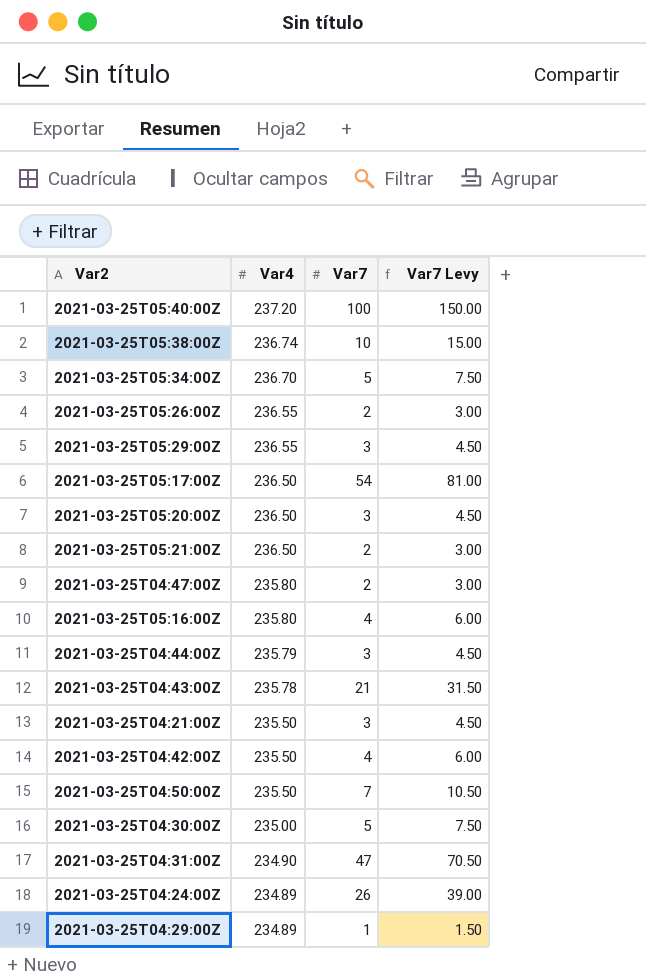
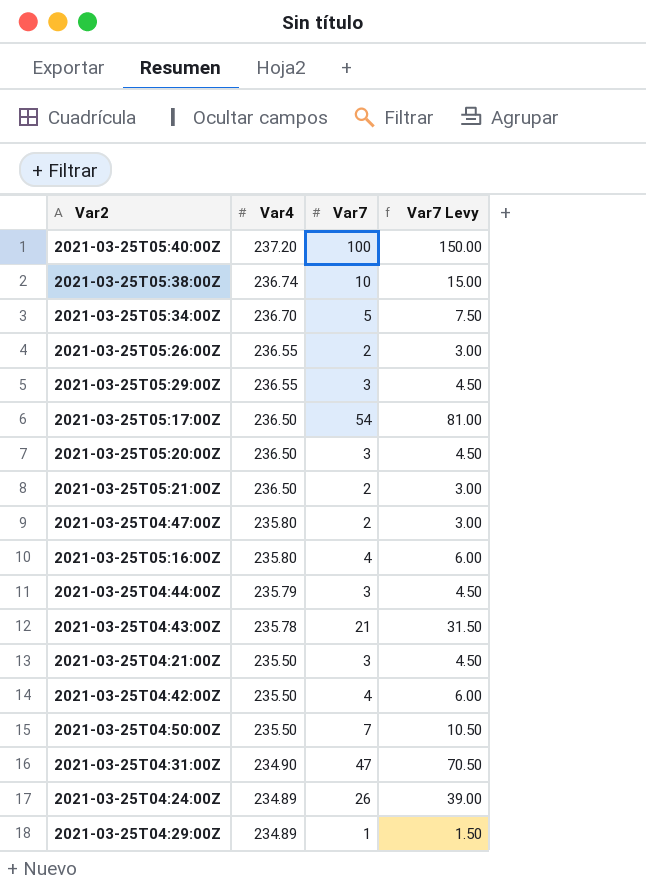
row 2021-03-25T04:30:00Z: 235.00 | 5 | 7.50 -> none

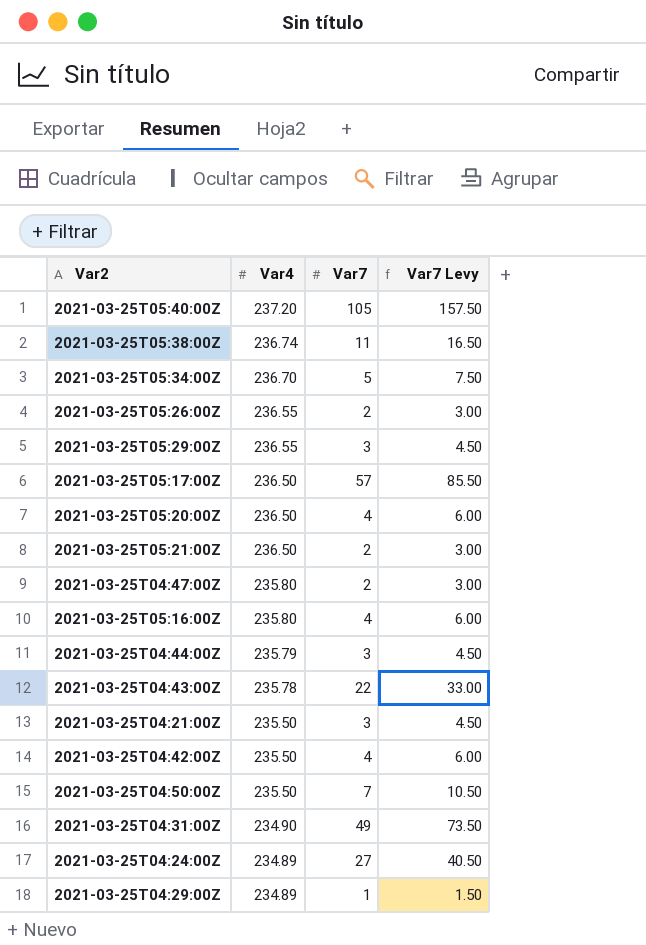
2021-03-25T05:40:00Z | Var7: 100 -> 105
2021-03-25T05:40:00Z | Var7 Levy: 150.00 -> 157.50
2021-03-25T05:38:00Z | Var7: 10 -> 11
2021-03-25T05:38:00Z | Var7 Levy: 15.00 -> 16.50
2021-03-25T05:17:00Z | Var7: 54 -> 57
2021-03-25T05:17:00Z | Var7 Levy: 81.00 -> 85.50
2021-03-25T05:20:00Z | Var7: 3 -> 4
2021-03-25T05:20:00Z | Var7 Levy: 4.50 -> 6.00
2021-03-25T04:43:00Z | Var7: 21 -> 22
2021-03-25T04:43:00Z | Var7 Levy: 31.50 -> 33.00
2021-03-25T04:31:00Z | Var7: 47 -> 49
2021-03-25T04:31:00Z | Var7 Levy: 70.50 -> 73.50
2021-03-25T04:24:00Z | Var7: 26 -> 27
2021-03-25T04:24:00Z | Var7 Levy: 39.00 -> 40.50

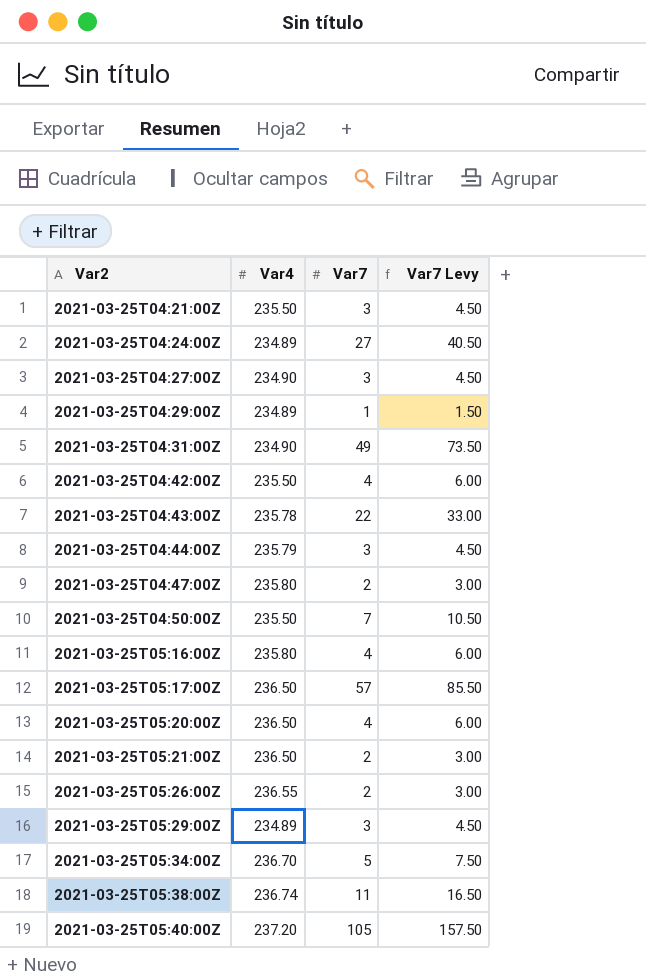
row order: Var4 descending -> Var2 ascending
row 2021-03-25T04:27:00Z: none -> 234.90 | 3 | 4.50
2021-03-25T05:29:00Z | Var4: 236.55 -> 234.89

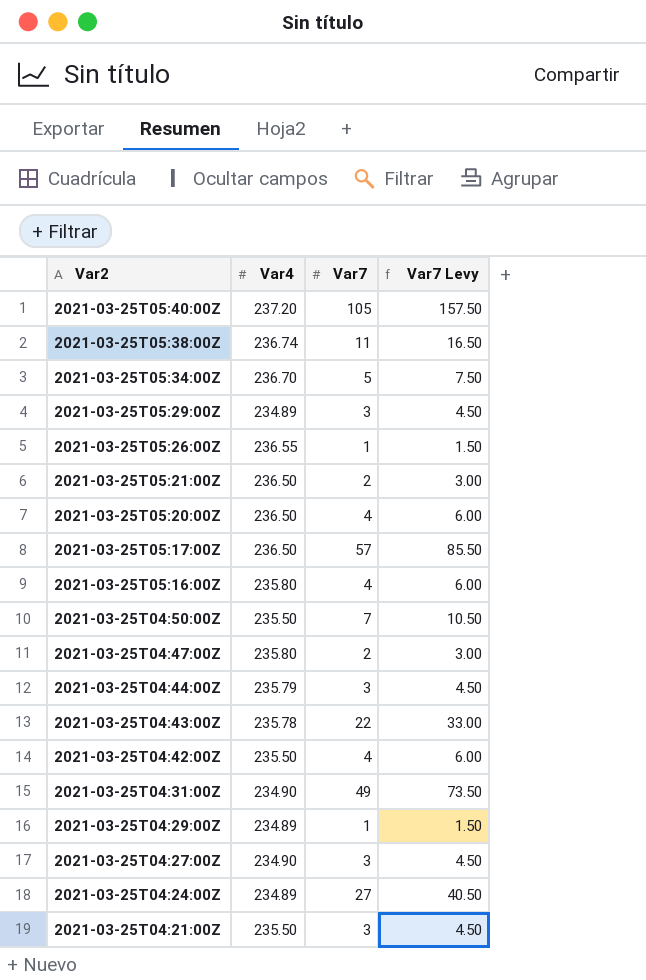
row order: Var2 ascending -> Var2 descending
2021-03-25T05:26:00Z | Var7: 2 -> 1
2021-03-25T05:26:00Z | Var7 Levy: 3.00 -> 1.50

